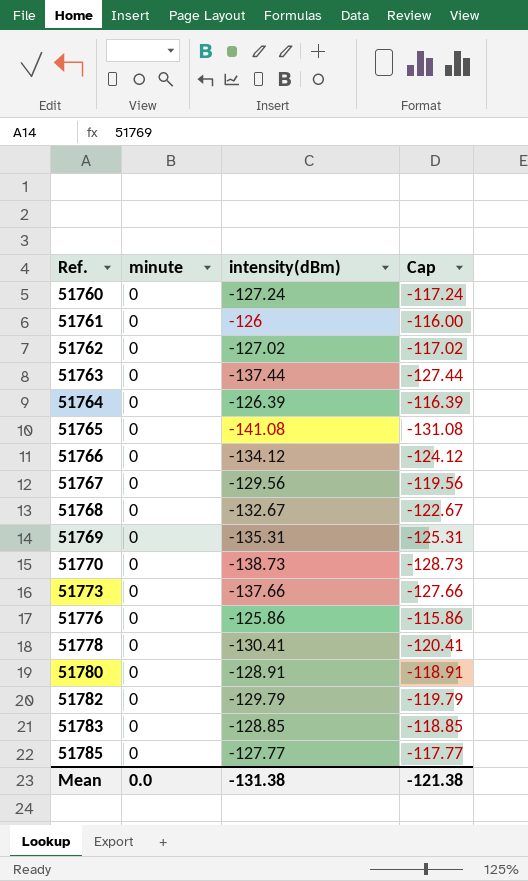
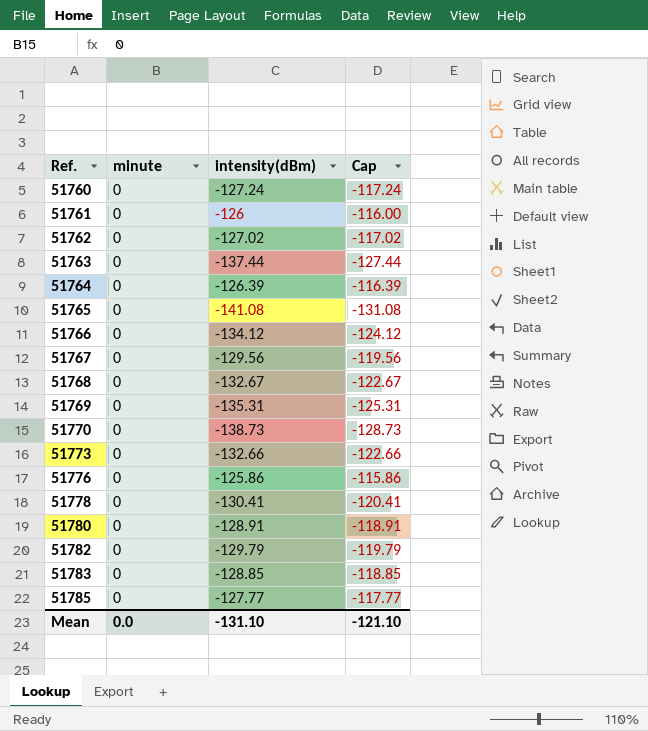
51773 | intensity(dBm): -137.66 -> -132.66
51773 | Cap: -127.66 -> -122.66
Mean | intensity(dBm): -131.38 -> -131.10
Mean | Cap: -121.38 -> -121.10

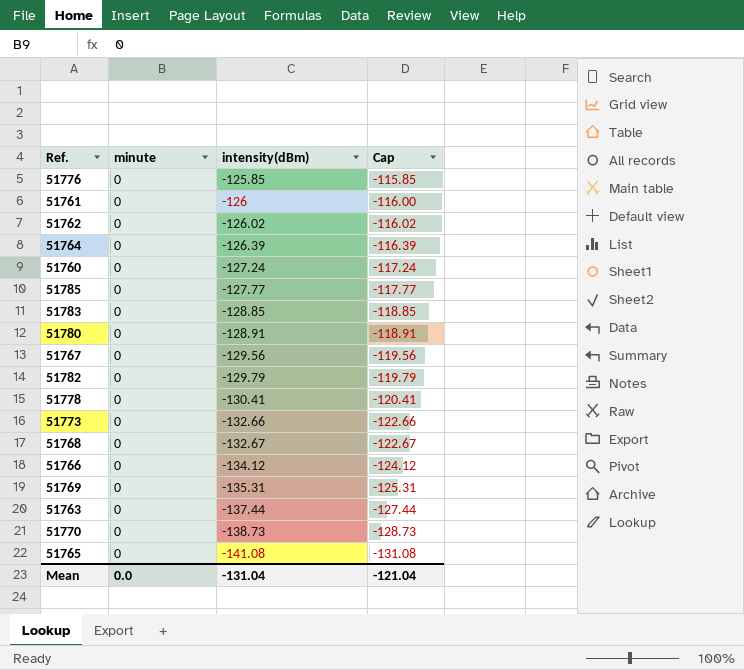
row order: Ref. ascending -> intensity(dBm) descending
51776 | intensity(dBm): -125.86 -> -125.85
51776 | Cap: -115.86 -> -115.85
51762 | intensity(dBm): -127.02 -> -126.02
51762 | Cap: -117.02 -> -116.02
Mean | intensity(dBm): -131.10 -> -131.04
Mean | Cap: -121.10 -> -121.04

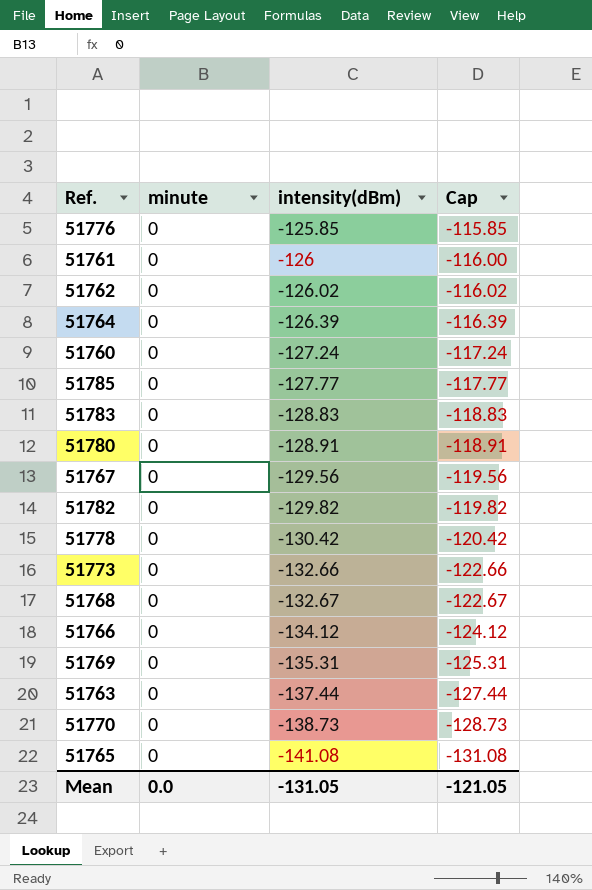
51783 | intensity(dBm): -128.85 -> -128.83
51783 | Cap: -118.85 -> -118.83
51782 | intensity(dBm): -129.79 -> -129.82
51782 | Cap: -119.79 -> -119.82
51778 | intensity(dBm): -130.41 -> -130.42
51778 | Cap: -120.41 -> -120.42
Mean | intensity(dBm): -131.04 -> -131.05
Mean | Cap: -121.04 -> -121.05

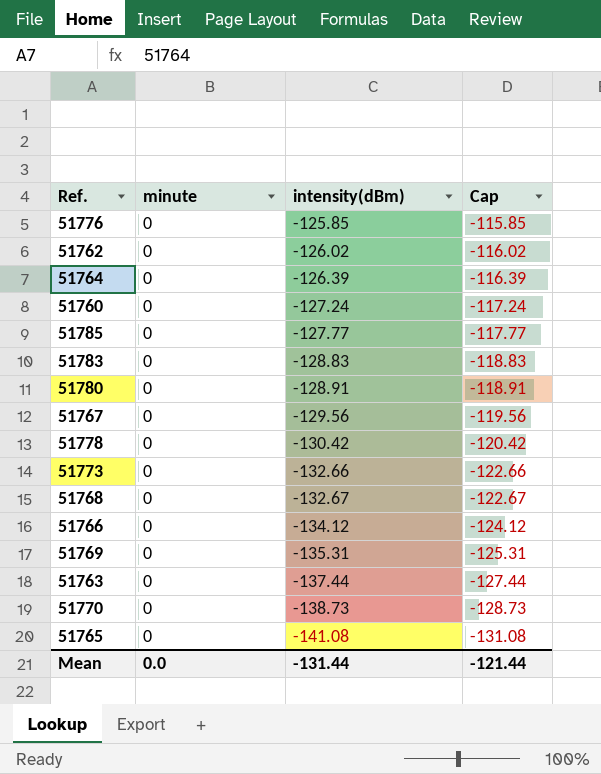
row 51761: 0 | -126 | -116.00 -> none
row 51782: 0 | -129.82 | -119.82 -> none
Mean | intensity(dBm): -131.05 -> -131.44
Mean | Cap: -121.05 -> -121.44

